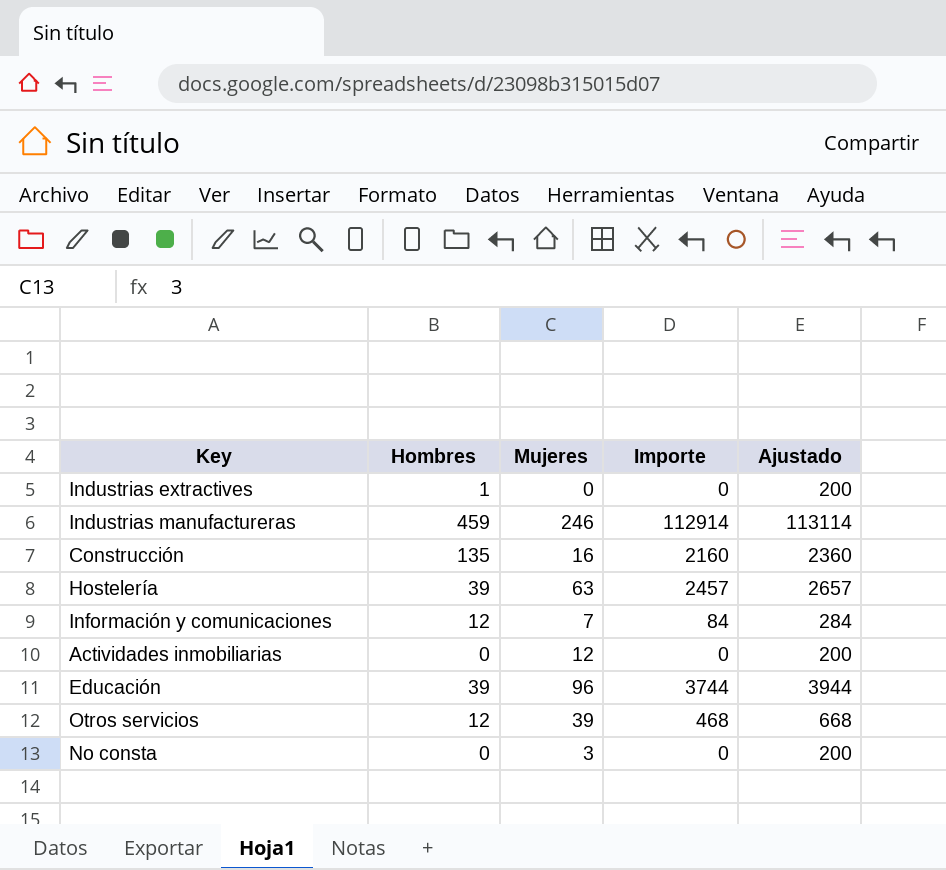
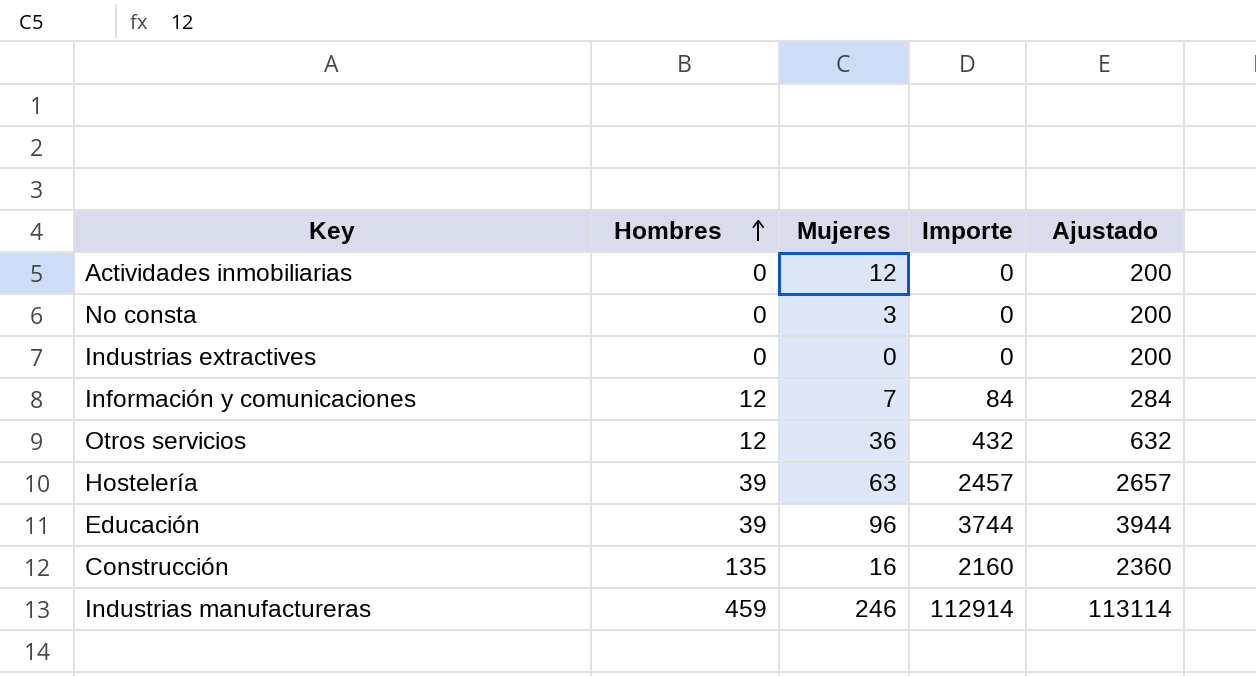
row order: none -> Hombres ascending
Industrias extractives | Hombres: 1 -> 0
Otros servicios | Mujeres: 39 -> 36
Otros servicios | Importe: 468 -> 432
Otros servicios | Ajustado: 668 -> 632

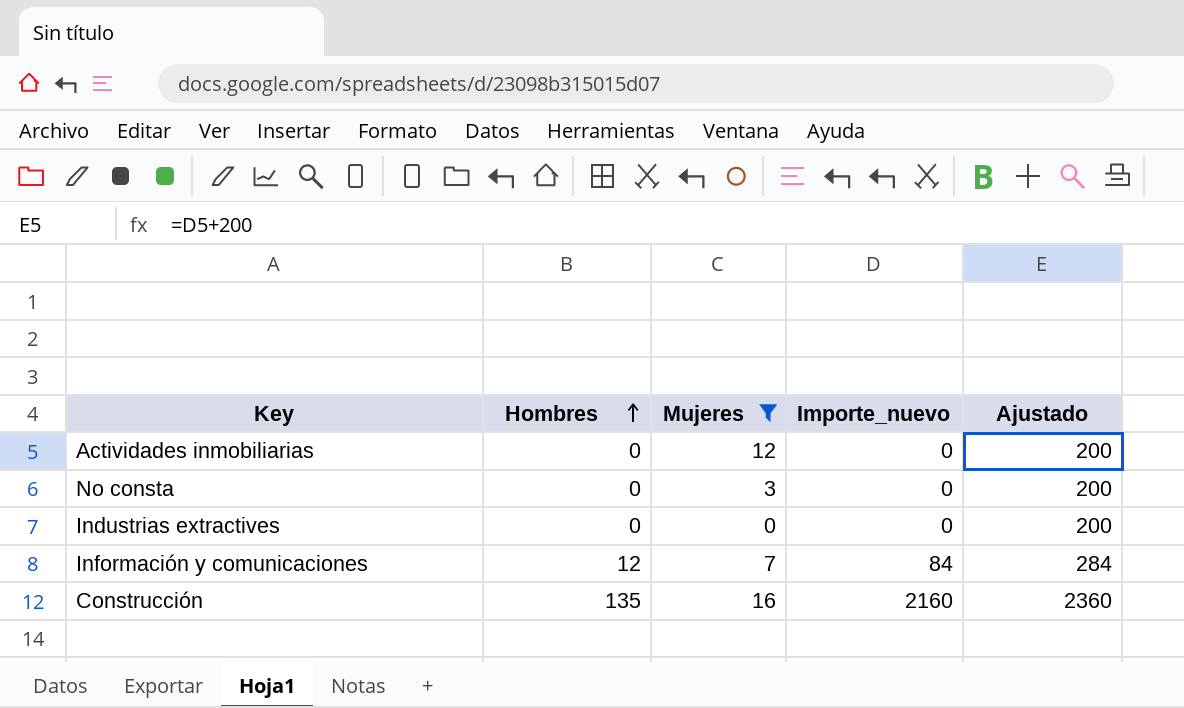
filter: none -> Mujeres <= 16
column name: Importe -> Importe_nuevo

